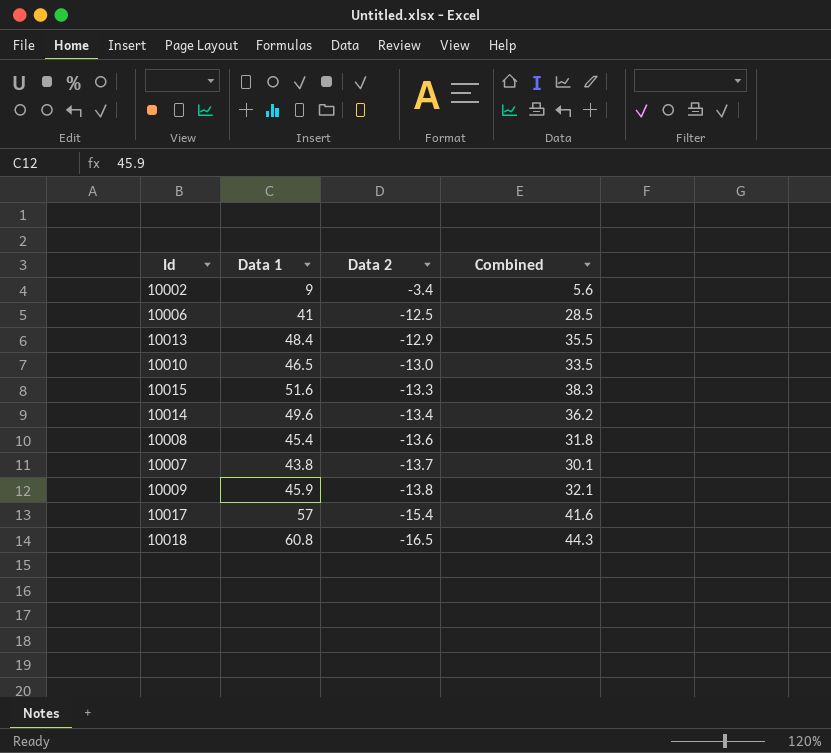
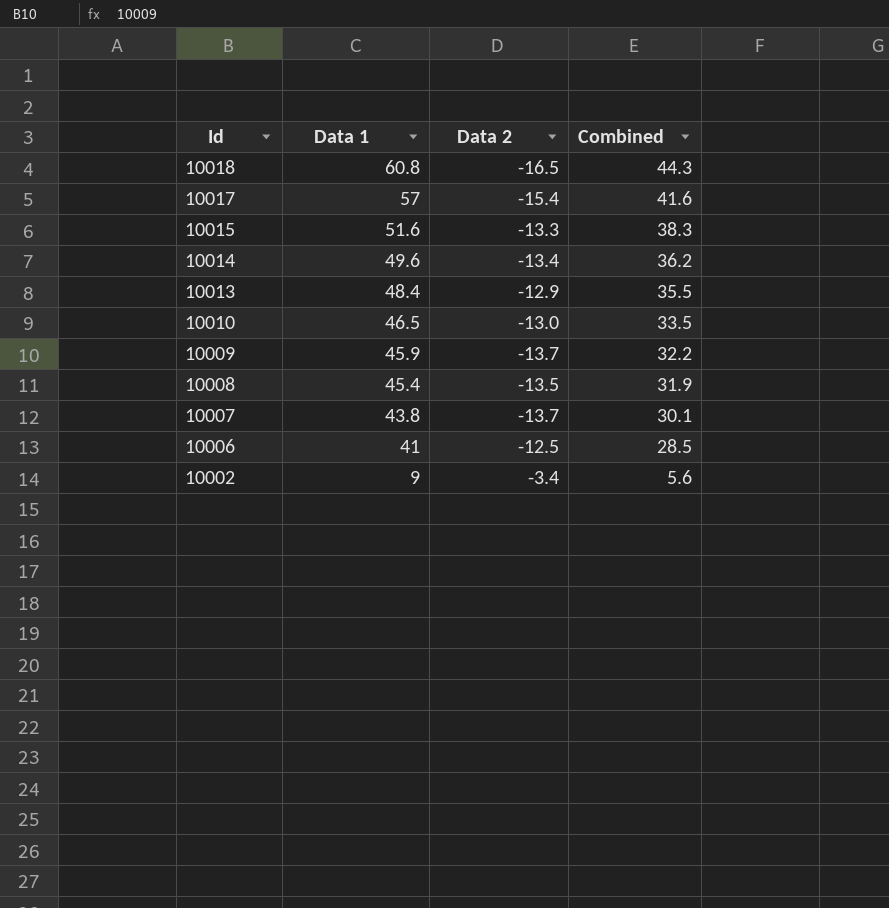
row order: Data 2 descending -> Id descending
10009 | Data 2: -13.8 -> -13.7
10009 | Combined: 32.1 -> 32.2
10008 | Data 2: -13.6 -> -13.5
10008 | Combined: 31.8 -> 31.9

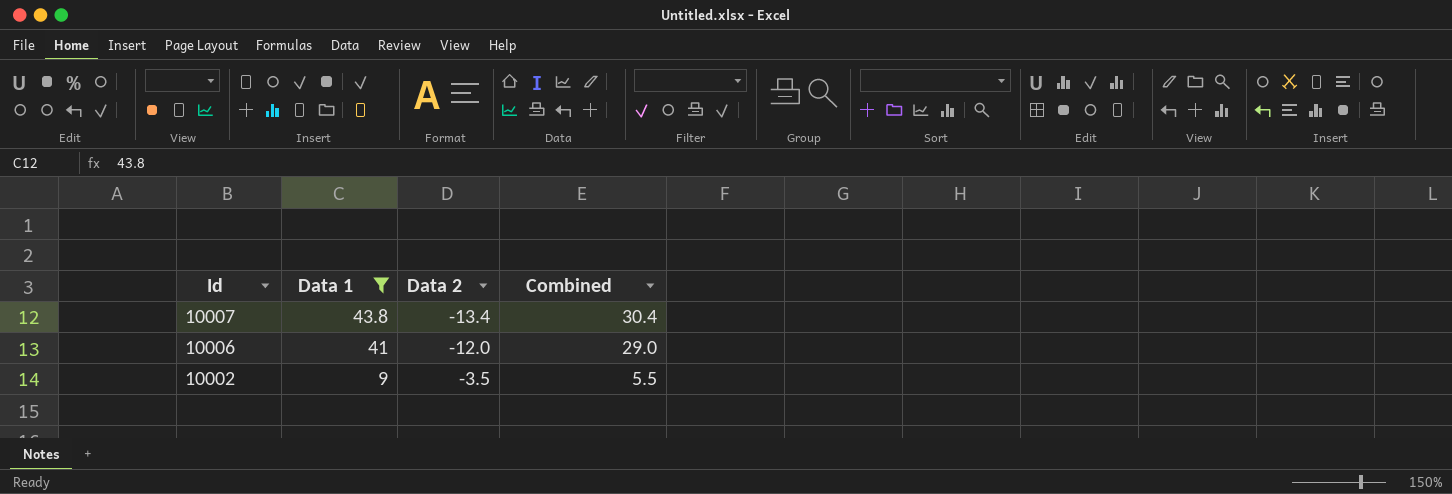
filter: none -> Data 1 <= 43.8
10007 | Data 2: -13.7 -> -13.4
10007 | Combined: 30.1 -> 30.4
10006 | Data 2: -12.5 -> -12.0
10006 | Combined: 28.5 -> 29.0
10002 | Data 2: -3.4 -> -3.5
10002 | Combined: 5.6 -> 5.5

